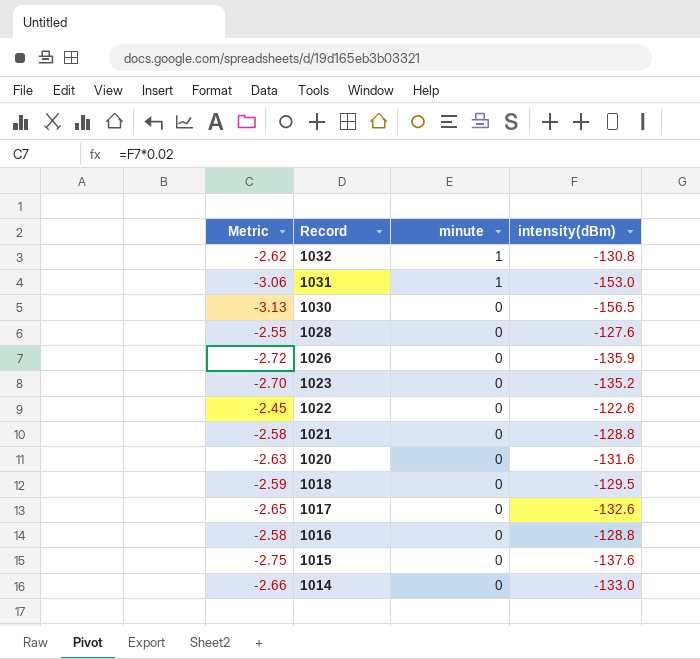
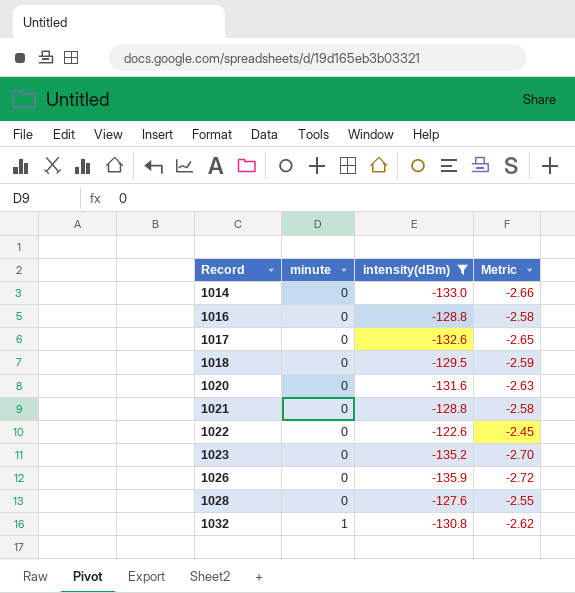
filter: none -> intensity(dBm) >= -135.9
row order: Record descending -> Record ascending
column Metric | position: 1 -> 4

